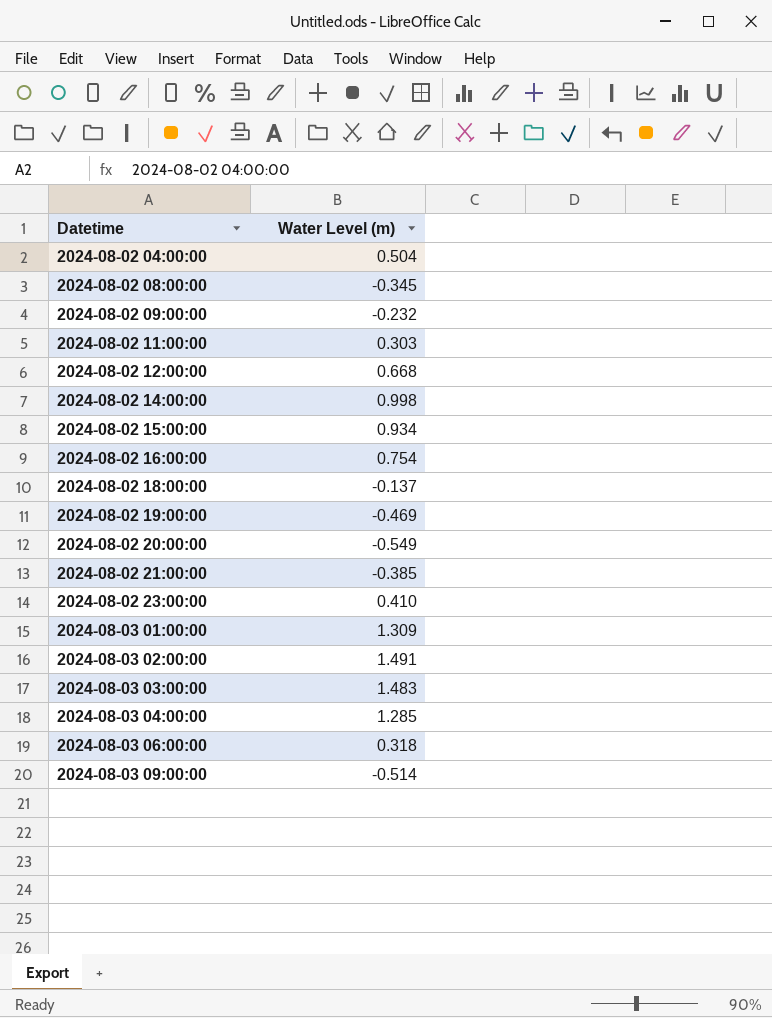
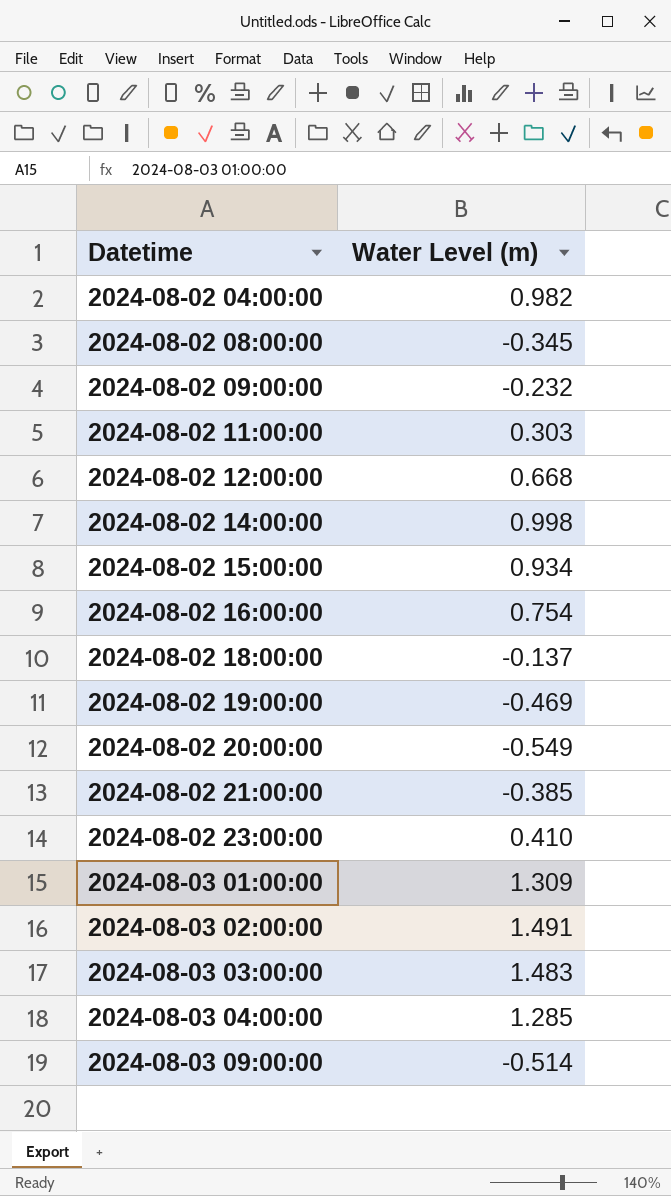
row 2024-08-03 06:00:00: 0.318 -> none
2024-08-02 04:00:00 | Water Level (m): 0.504 -> 0.982

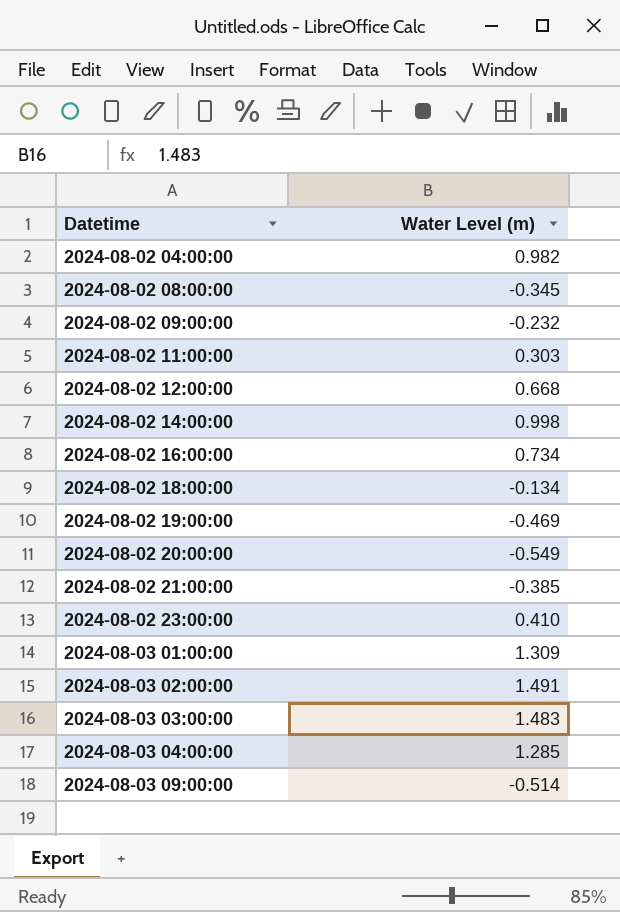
row 2024-08-02 15:00:00: 0.934 -> none
2024-08-02 16:00:00 | Water Level (m): 0.754 -> 0.734
2024-08-02 18:00:00 | Water Level (m): -0.137 -> -0.134

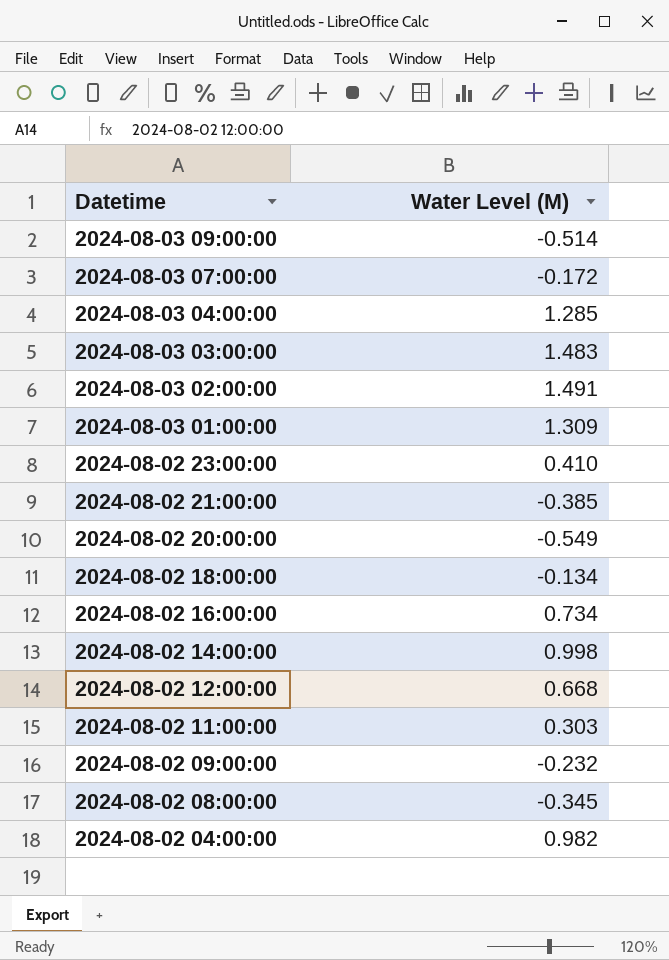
row order: Datetime ascending -> Datetime descending
column name: Water Level (m) -> Water Level (M)
row 2024-08-02 19:00:00: -0.469 -> none
row 2024-08-03 07:00:00: none -> -0.172

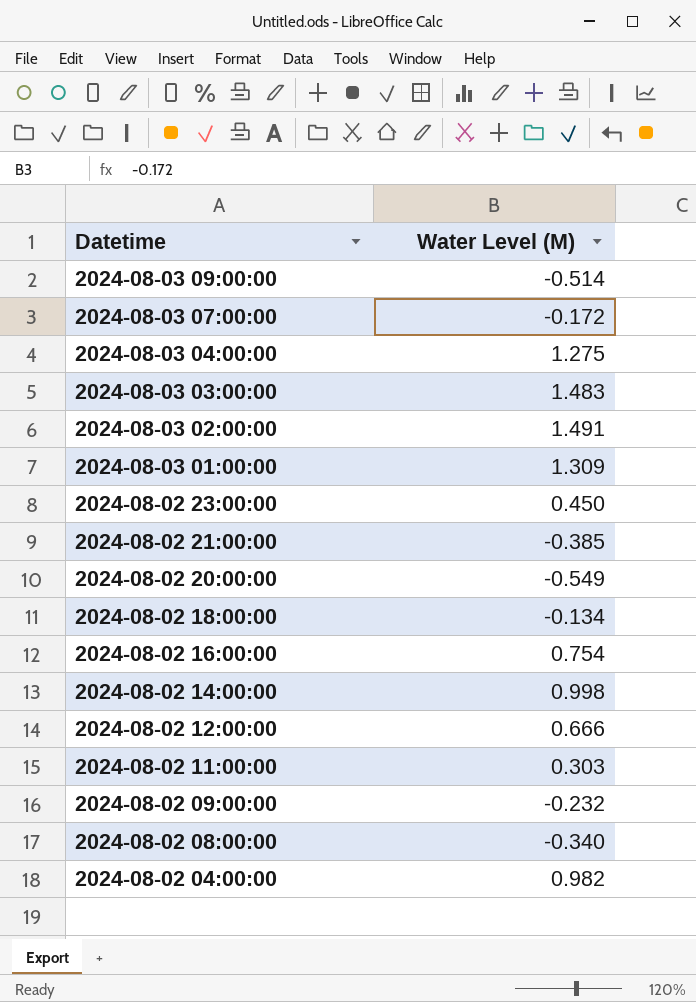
2024-08-03 04:00:00 | Water Level (M): 1.285 -> 1.275
2024-08-02 23:00:00 | Water Level (M): 0.410 -> 0.450
2024-08-02 16:00:00 | Water Level (M): 0.734 -> 0.754
2024-08-02 12:00:00 | Water Level (M): 0.668 -> 0.666
2024-08-02 08:00:00 | Water Level (M): -0.345 -> -0.340

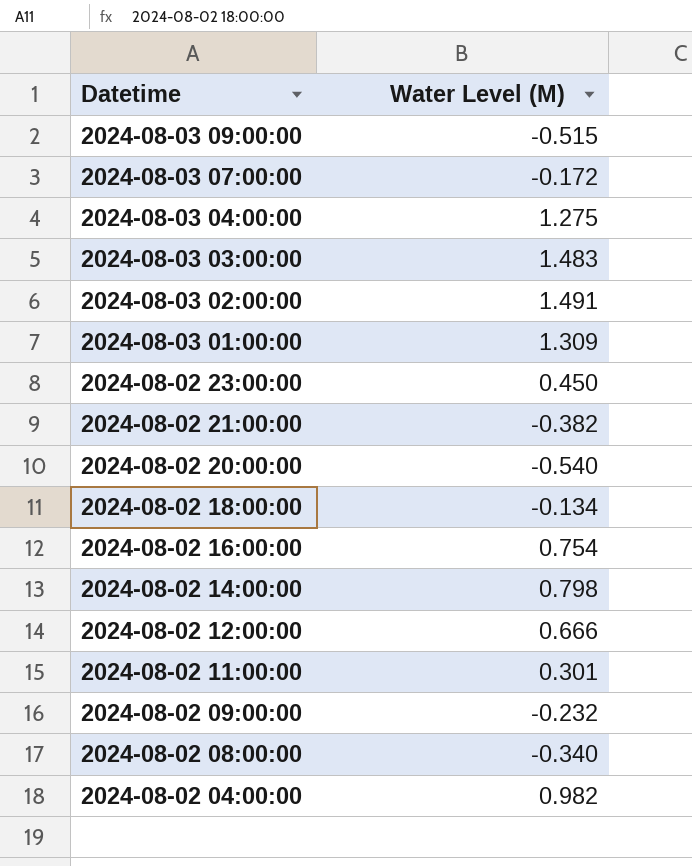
2024-08-03 09:00:00 | Water Level (M): -0.514 -> -0.515
2024-08-02 21:00:00 | Water Level (M): -0.385 -> -0.382
2024-08-02 20:00:00 | Water Level (M): -0.549 -> -0.540
2024-08-02 14:00:00 | Water Level (M): 0.998 -> 0.798
2024-08-02 11:00:00 | Water Level (M): 0.303 -> 0.301

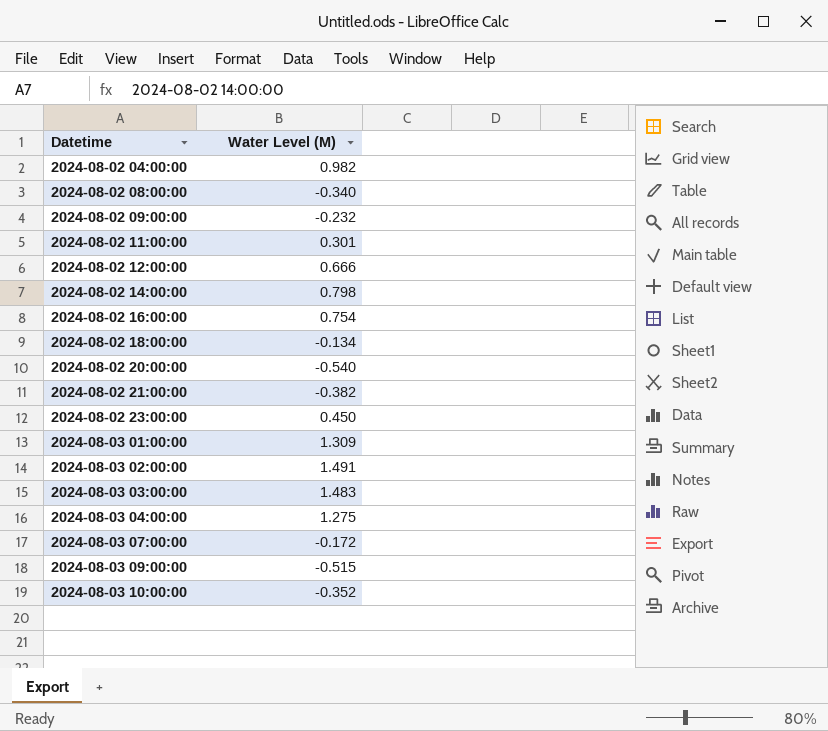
row order: Datetime descending -> Datetime ascending
row 2024-08-03 10:00:00: none -> -0.352

